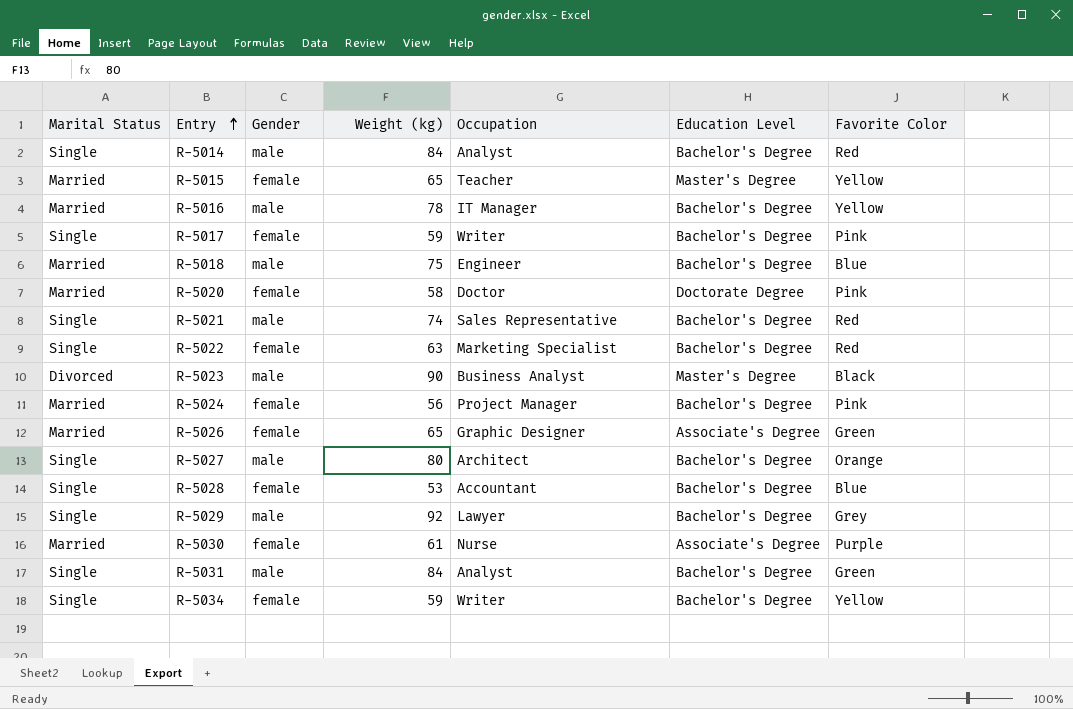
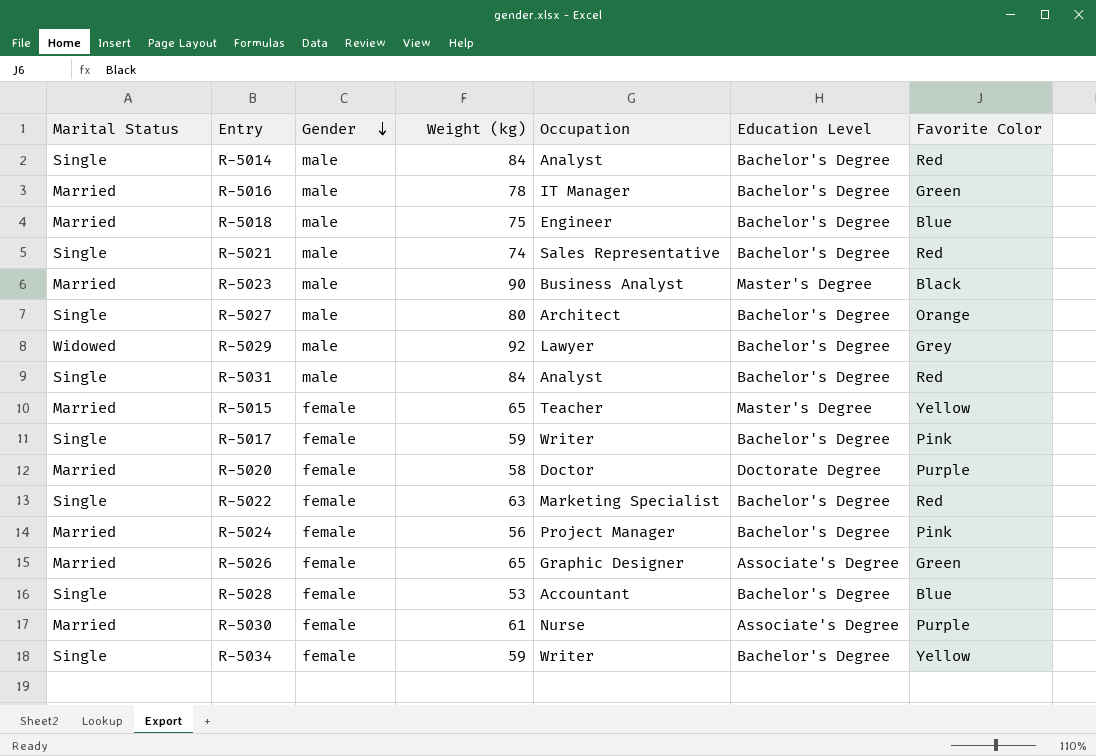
row order: Entry ascending -> Gender descending
R-5016 | Favorite Color: Yellow -> Green
R-5023 | Marital Status: Divorced -> Married
R-5029 | Marital Status: Single -> Widowed
R-5031 | Favorite Color: Green -> Red
R-5020 | Favorite Color: Pink -> Purple

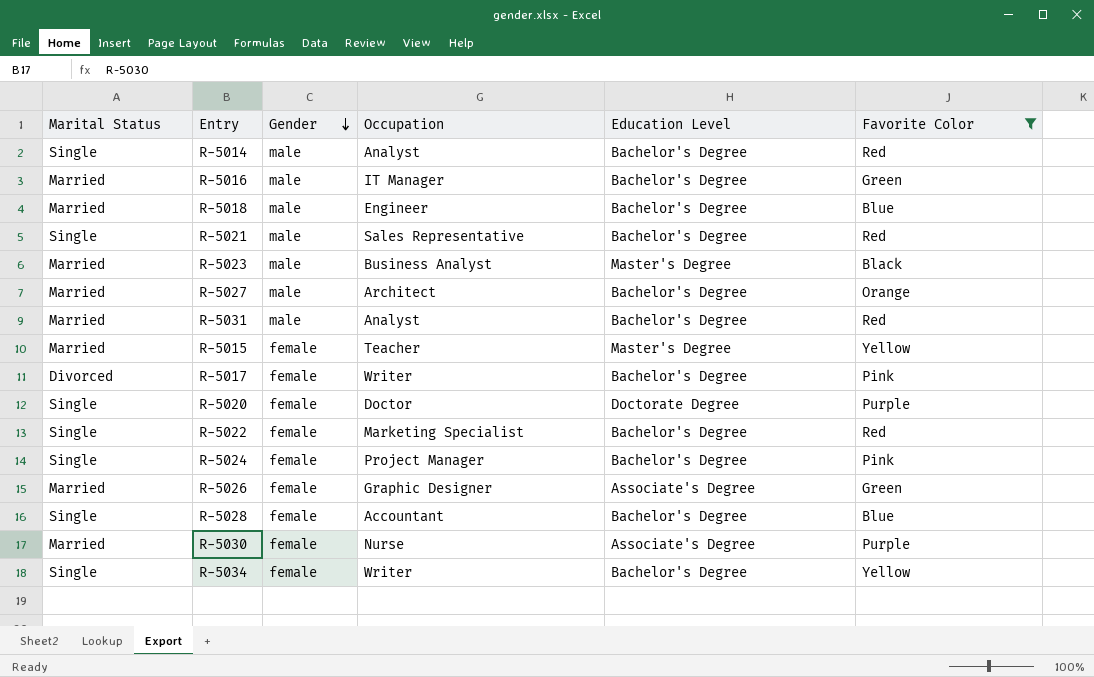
filter: none -> Favorite Color != Grey
column Weight (kg) | position: 4 -> none
R-5027 | Marital Status: Single -> Married
R-5031 | Marital Status: Single -> Married
R-5017 | Marital Status: Single -> Divorced
R-5020 | Marital Status: Married -> Single
R-5024 | Marital Status: Married -> Single

